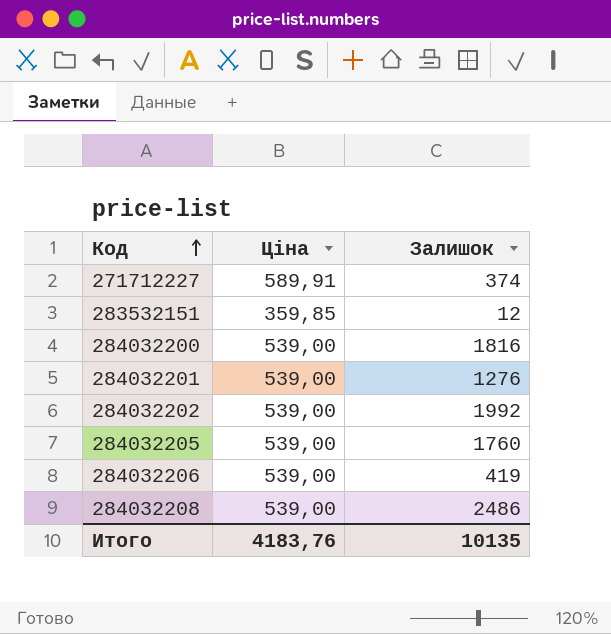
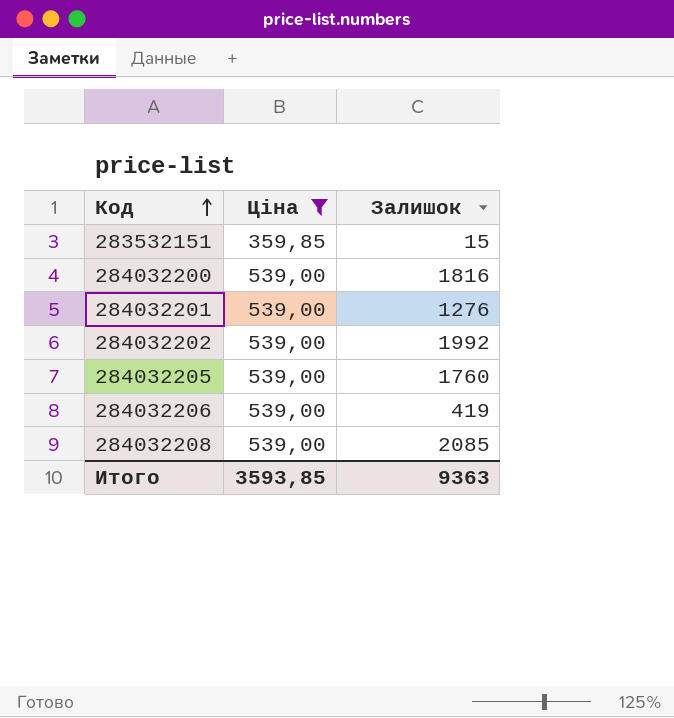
filter: none -> Ціна != 589,91
283532151 | Залишок: 12 -> 15
284032208 | Залишок: 2486 -> 2085
Итого | Ціна: 4183,76 -> 3593,85
Итого | Залишок: 10135 -> 9363

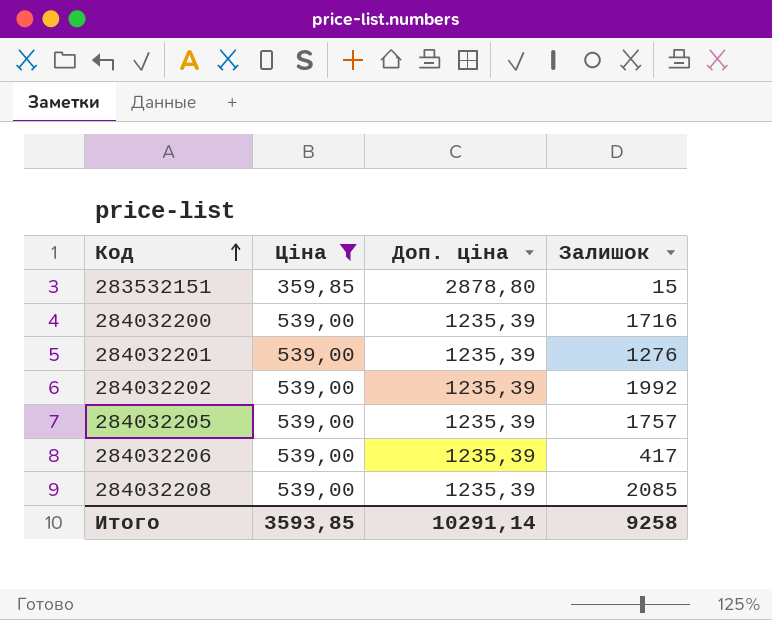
column Доп. ціна | position: none -> 3
284032200 | Залишок: 1816 -> 1716
284032205 | Залишок: 1760 -> 1757
284032206 | Залишок: 419 -> 417
Итого | Залишок: 9363 -> 9258

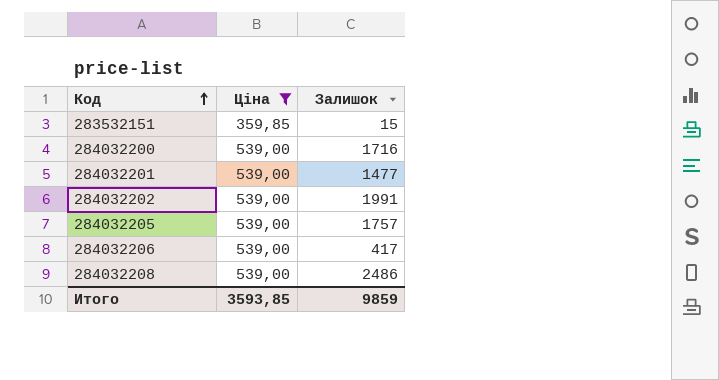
column Доп. ціна | position: 3 -> none
284032201 | Залишок: 1276 -> 1477
284032202 | Залишок: 1992 -> 1991
284032208 | Залишок: 2085 -> 2486
Итого | Залишок: 9258 -> 9859

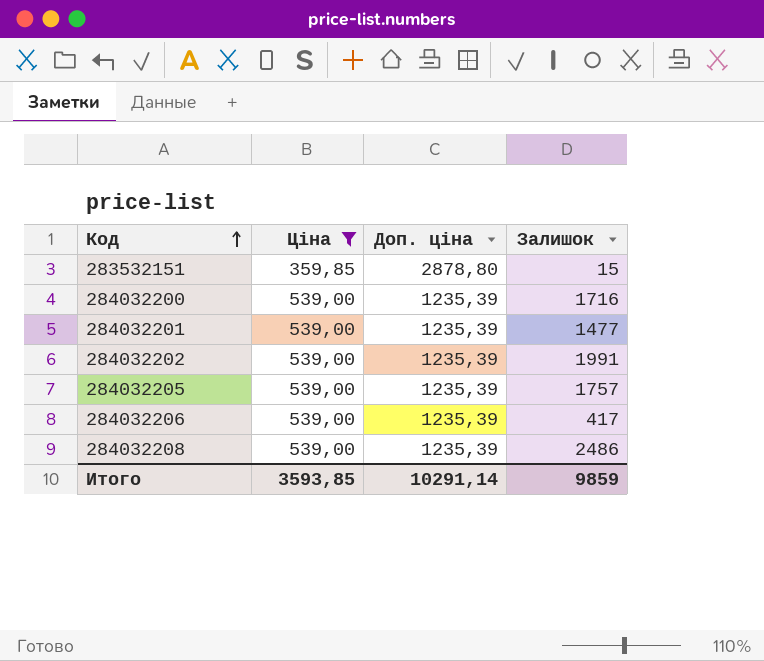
column Доп. ціна | position: none -> 3

